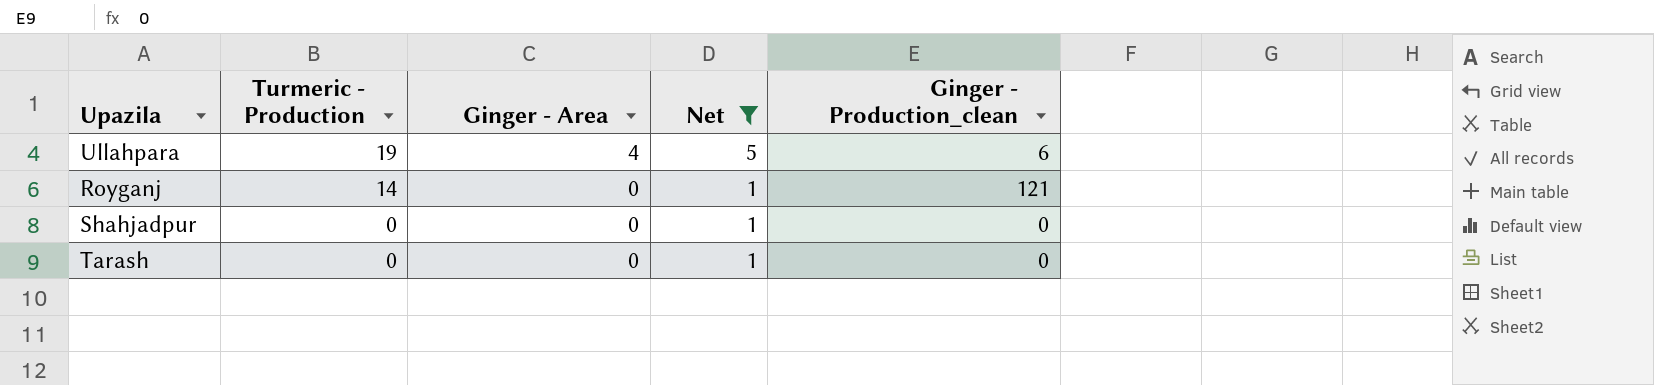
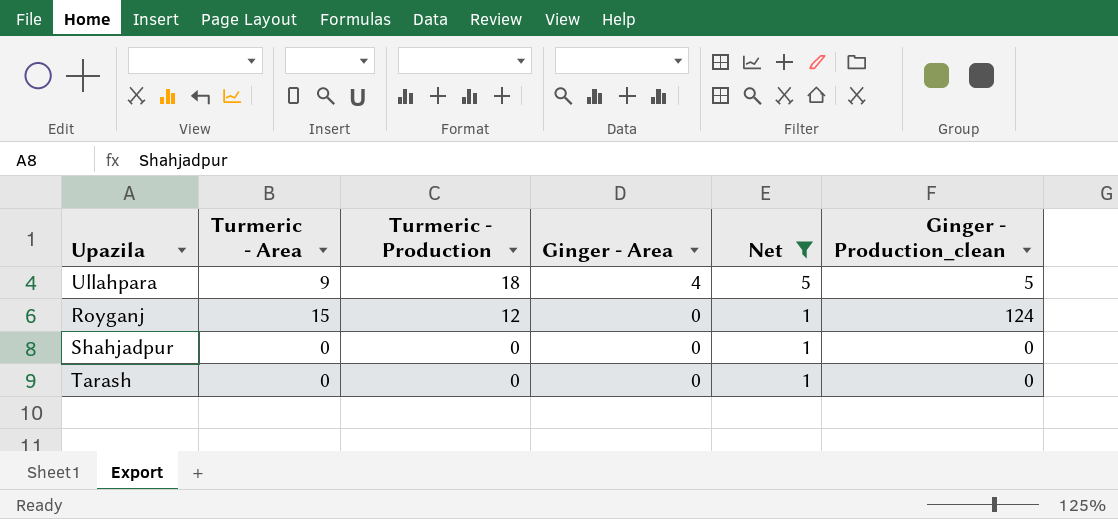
column Turmeric - Area | position: none -> 2
Ullahpara | Turmeric - Production: 19 -> 18
Ullahpara | Ginger - Production_clean: 6 -> 5
Royganj | Turmeric - Production: 14 -> 12
Royganj | Ginger - Production_clean: 121 -> 124

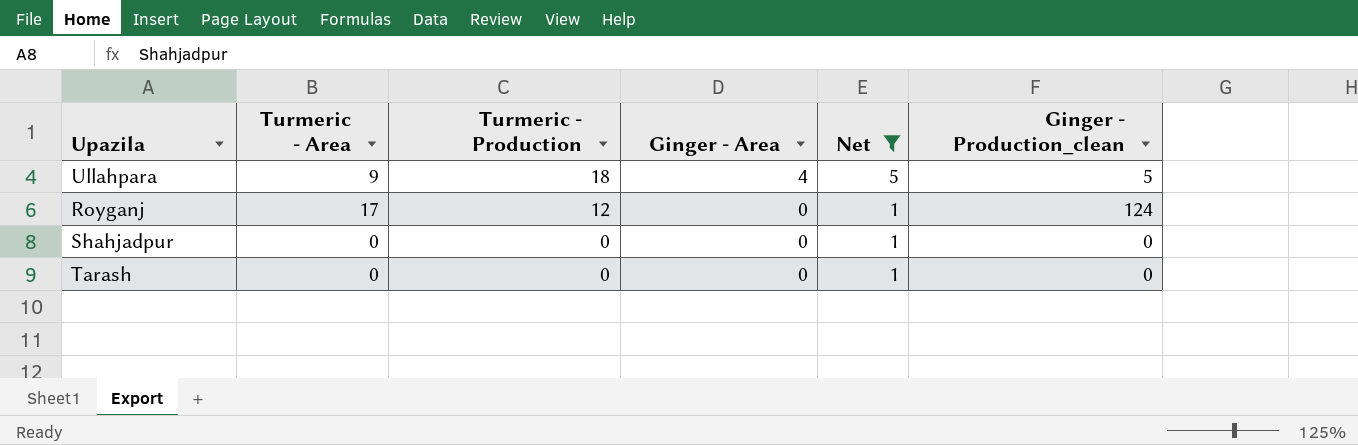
Royganj | Turmeric - Area: 15 -> 17

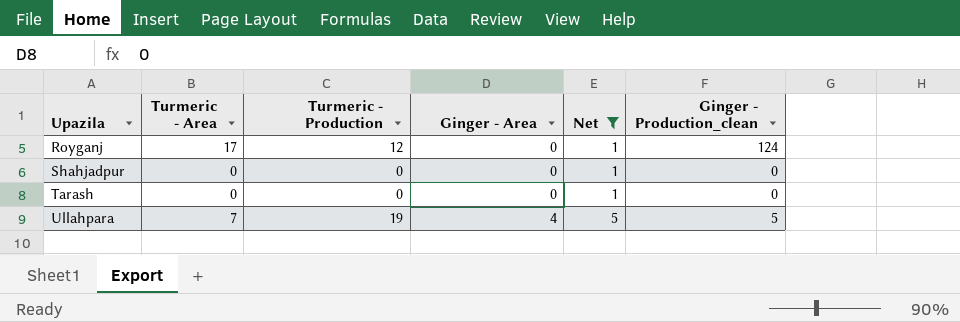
row order: Turmeric - Production descending -> Upazila ascending
Ullahpara | Turmeric - Area: 9 -> 7
Ullahpara | Turmeric - Production: 18 -> 19

